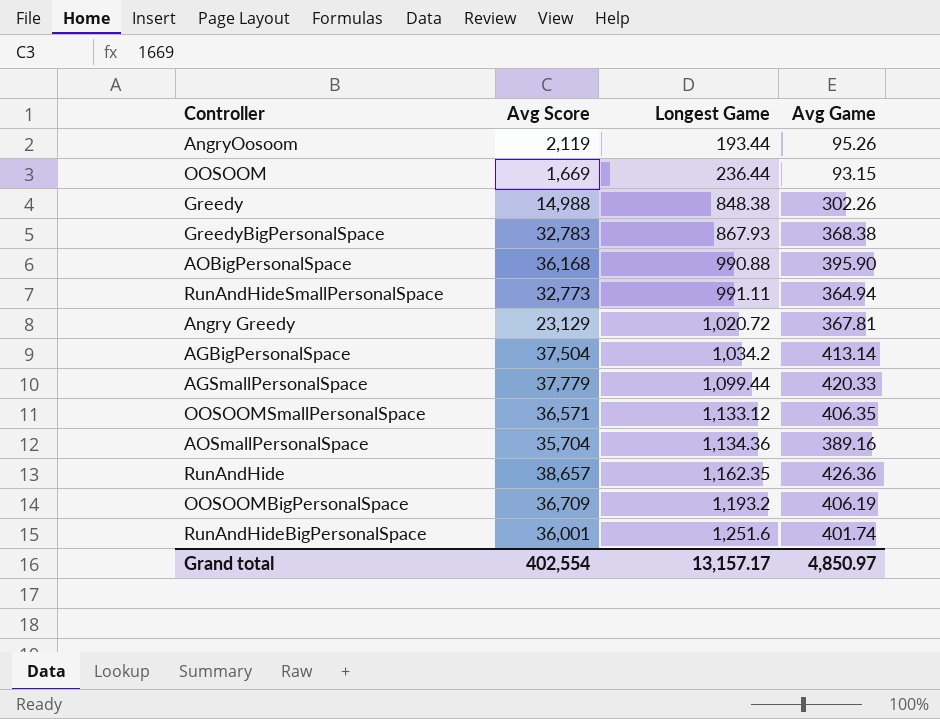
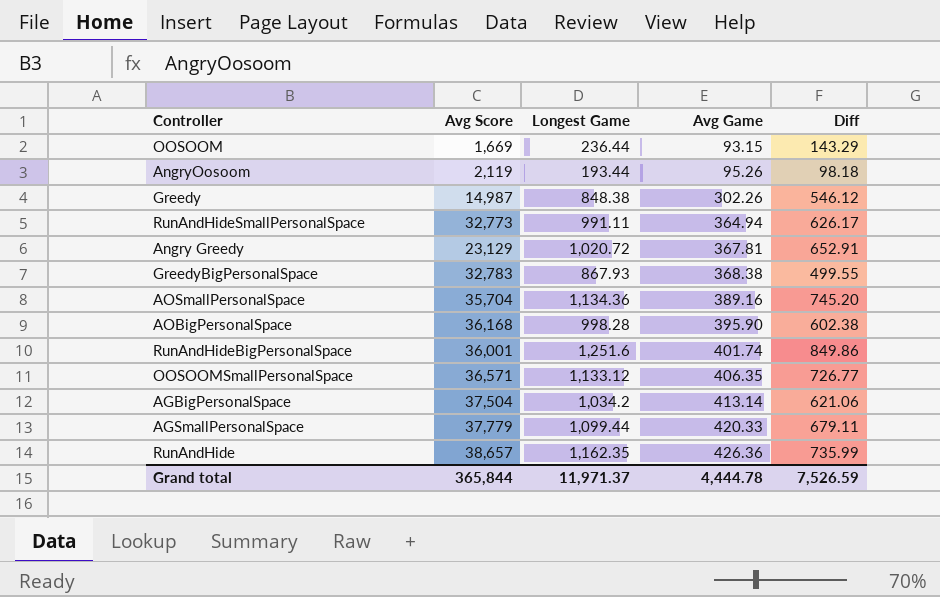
row order: Longest Game ascending -> Avg Game ascending
column Diff | formula: none -> [Longest Game] - [Avg Game]
row OOSOOMBigPersonalSpace: 36,709 | 1,193.2 | 406.19 -> none
Greedy | Avg Score: 14,988 -> 14,987
AOBigPersonalSpace | Longest Game: 990.88 -> 998.28
Grand total | Avg Score: 402,554 -> 365,844
Grand total | Longest Game: 13,157.17 -> 11,971.37
Grand total | Avg Game: 4,850.97 -> 4,444.78

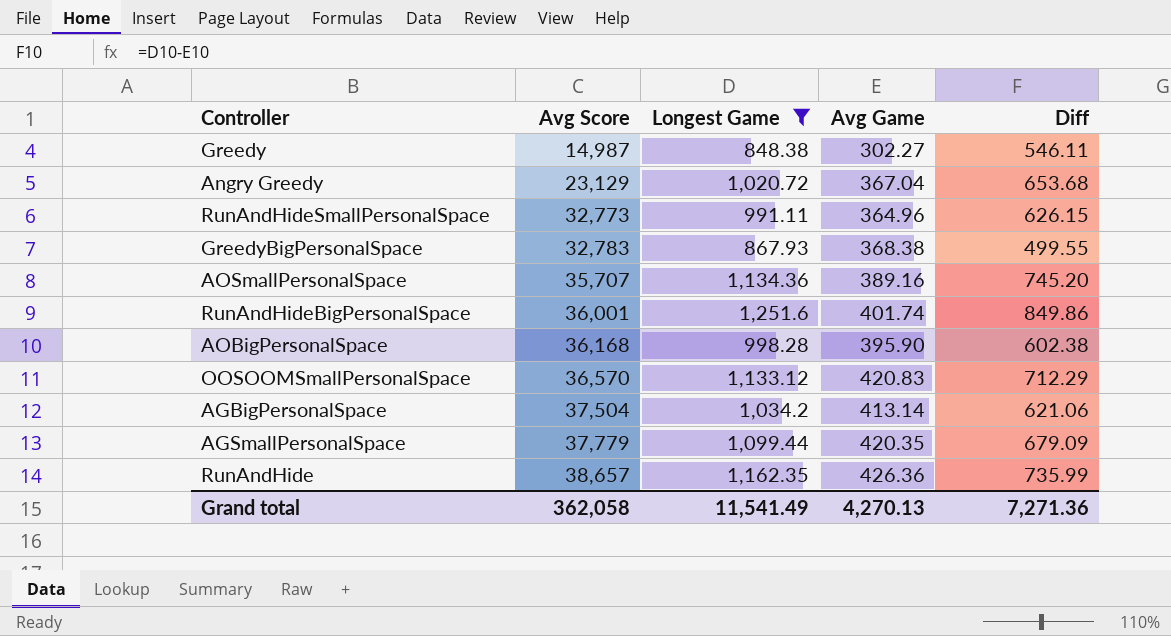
filter: none -> Longest Game >= 848.38
row order: Avg Game ascending -> Avg Score ascending
Greedy | Avg Game: 302.26 -> 302.27
Greedy | Diff: 546.12 -> 546.11
Angry Greedy | Avg Game: 367.81 -> 367.04
Angry Greedy | Diff: 652.91 -> 653.68
RunAndHideSmallPersonalSpace | Avg Game: 364.94 -> 364.96
RunAndHideSmallPersonalSpace | Diff: 626.17 -> 626.15
AOSmallPersonalSpace | Avg Score: 35,704 -> 35,707
OOSOOMSmallPersonalSpace | Avg Score: 36,571 -> 36,570
OOSOOMSmallPersonalSpace | Avg Game: 406.35 -> 420.83
OOSOOMSmallPersonalSpace | Diff: 726.77 -> 712.29
AGSmallPersonalSpace | Avg Game: 420.33 -> 420.35
AGSmallPersonalSpace | Diff: 679.11 -> 679.09
Grand total | Avg Score: 365,844 -> 362,058
Grand total | Longest Game: 11,971.37 -> 11,541.49
Grand total | Avg Game: 4,444.78 -> 4,270.13
Grand total | Diff: 7,526.59 -> 7,271.36

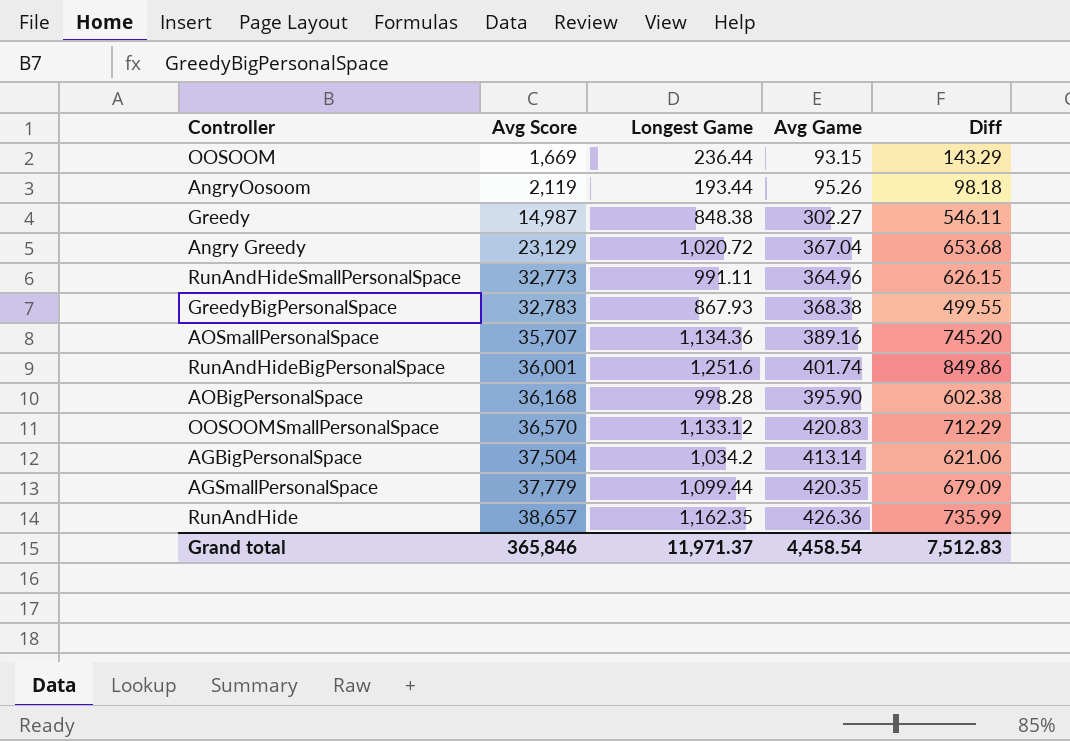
filter: Longest Game >= 848.38 -> none
Grand total | Avg Score: 362,058 -> 365,846
Grand total | Longest Game: 11,541.49 -> 11,971.37
Grand total | Avg Game: 4,270.13 -> 4,458.54
Grand total | Diff: 7,271.36 -> 7,512.83

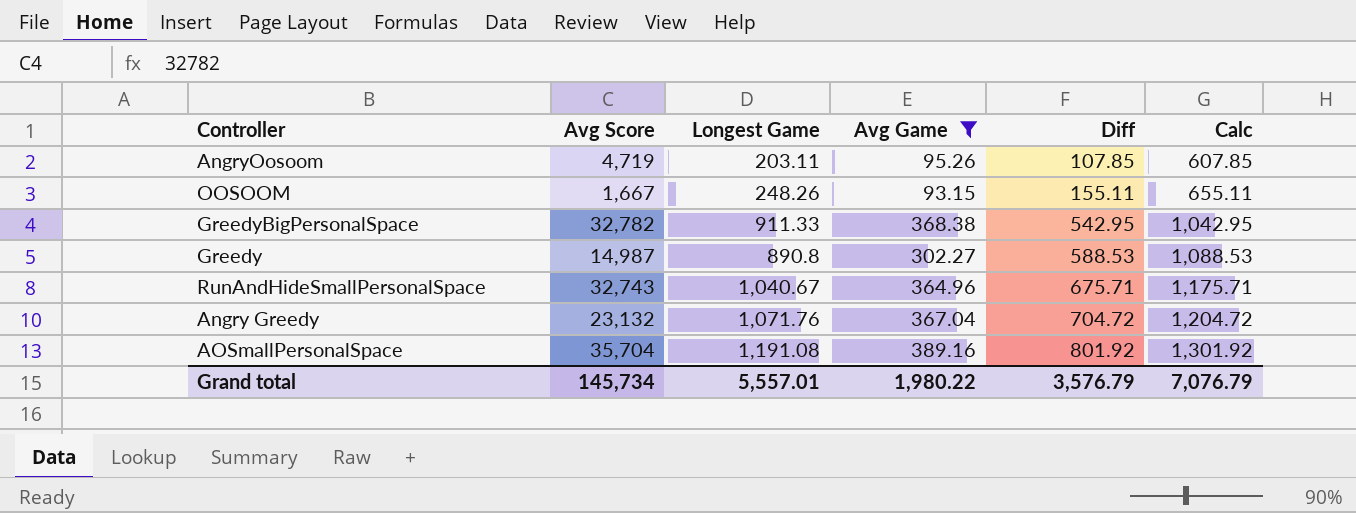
filter: none -> Avg Game <= 389.16
row order: Avg Score ascending -> Diff ascending
column Calc | formula: none -> [Diff] + 500
AngryOosoom | Avg Score: 2,119 -> 4,719
AngryOosoom | Longest Game: 193.44 -> 203.11
AngryOosoom | Diff: 98.18 -> 107.85
OOSOOM | Avg Score: 1,669 -> 1,667
OOSOOM | Longest Game: 236.44 -> 248.26
OOSOOM | Diff: 143.29 -> 155.11
GreedyBigPersonalSpace | Avg Score: 32,783 -> 32,782
GreedyBigPersonalSpace | Longest Game: 867.93 -> 911.33
GreedyBigPersonalSpace | Diff: 499.55 -> 542.95
Greedy | Longest Game: 848.38 -> 890.8
Greedy | Diff: 546.11 -> 588.53
RunAndHideSmallPersonalSpace | Avg Score: 32,773 -> 32,743
RunAndHideSmallPersonalSpace | Longest Game: 991.11 -> 1,040.67
RunAndHideSmallPersonalSpace | Diff: 626.15 -> 675.71
Angry Greedy | Avg Score: 23,129 -> 23,132
Angry Greedy | Longest Game: 1,020.72 -> 1,071.76
Angry Greedy | Diff: 653.68 -> 704.72
AOSmallPersonalSpace | Avg Score: 35,707 -> 35,704
AOSmallPersonalSpace | Longest Game: 1,134.36 -> 1,191.08
AOSmallPersonalSpace | Diff: 745.20 -> 801.92
Grand total | Avg Score: 365,846 -> 145,734
Grand total | Longest Game: 11,971.37 -> 5,557.01
Grand total | Avg Game: 4,458.54 -> 1,980.22
Grand total | Diff: 7,512.83 -> 3,576.79

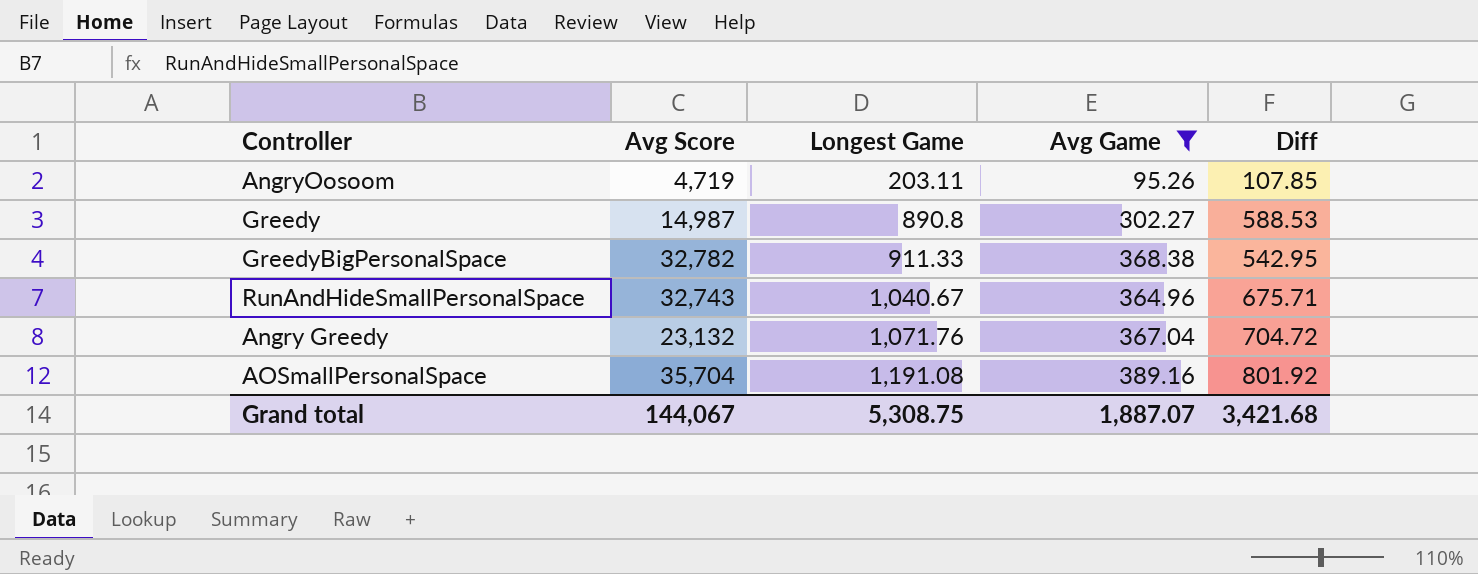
row order: Diff ascending -> Longest Game ascending
column Calc | formula: [Diff] + 500 -> none
row OOSOOM: 1,667 | 248.26 | 93.15 | 155.11 | 655.11 -> none
Grand total | Avg Score: 145,734 -> 144,067
Grand total | Longest Game: 5,557.01 -> 5,308.75
Grand total | Avg Game: 1,980.22 -> 1,887.07
Grand total | Diff: 3,576.79 -> 3,421.68

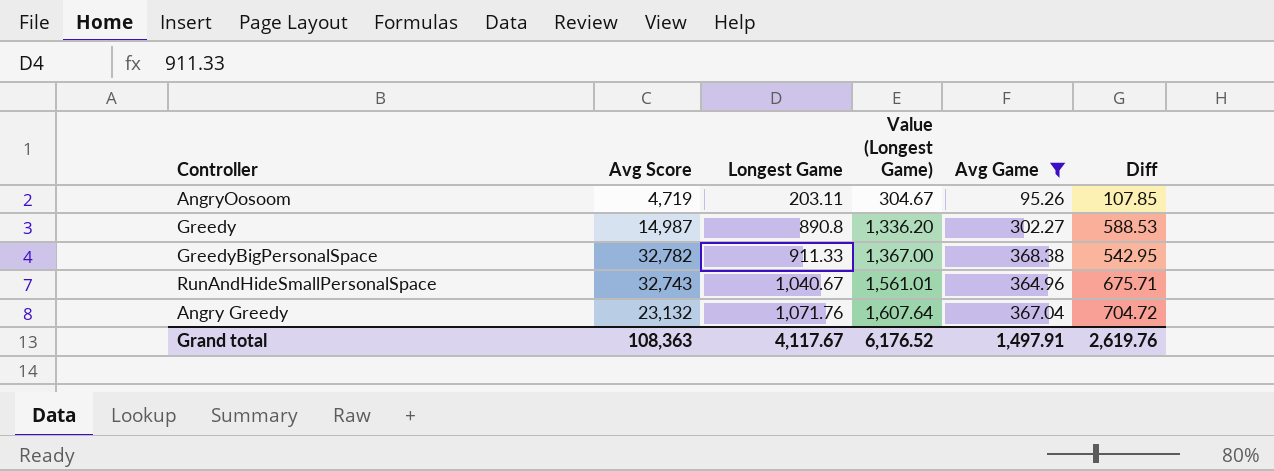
column Value (Longest Game) | formula: none -> [Longest Game] * 1.5
row AOSmallPersonalSpace: 35,704 | 1,191.08 | 389.16 | 801.92 -> none
Grand total | Avg Score: 144,067 -> 108,363
Grand total | Longest Game: 5,308.75 -> 4,117.67
Grand total | Avg Game: 1,887.07 -> 1,497.91
Grand total | Diff: 3,421.68 -> 2,619.76

